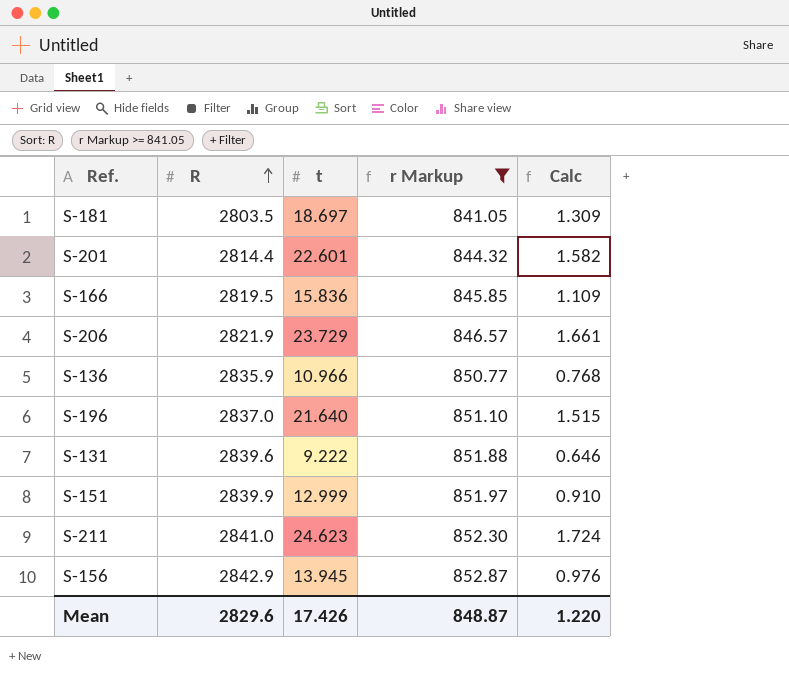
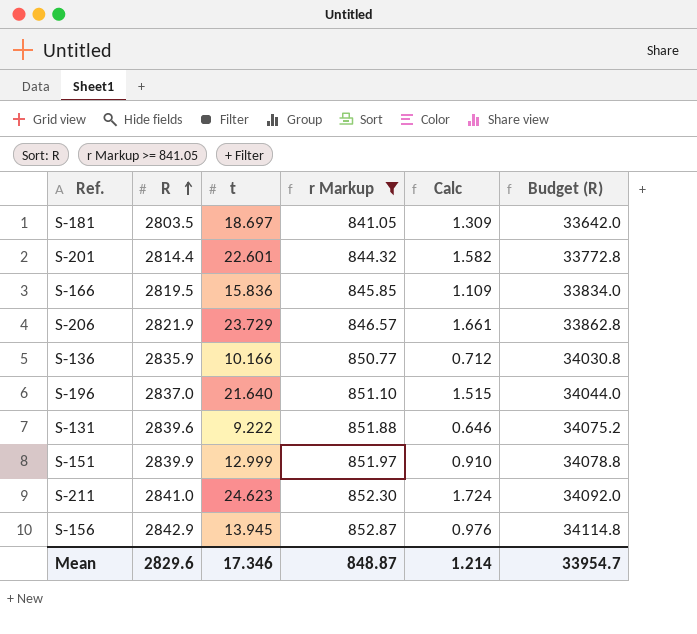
column Budget (R) | formula: none -> [R] * 12
S-136 | t: 10.966 -> 10.166
S-136 | Calc: 0.768 -> 0.712
Mean | t: 17.426 -> 17.346
Mean | Calc: 1.220 -> 1.214

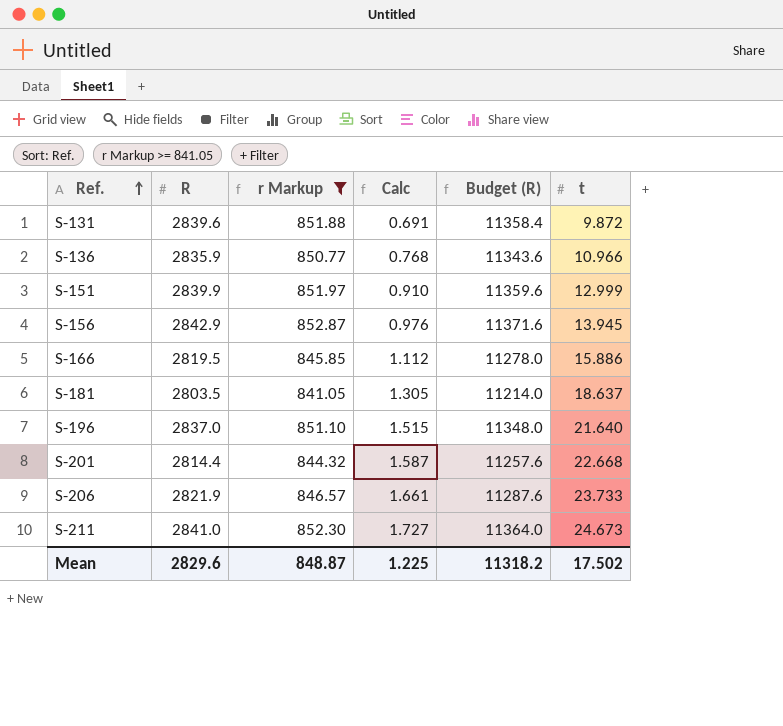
row order: R ascending -> Ref. ascending
column Budget (R) | formula: [R] * 12 -> [R] * 4
column t | position: 3 -> 6
S-131 | Calc: 0.646 -> 0.691
S-131 | t: 9.222 -> 9.872
S-136 | Calc: 0.712 -> 0.768
S-136 | t: 10.166 -> 10.966
S-166 | Calc: 1.109 -> 1.112
S-166 | t: 15.836 -> 15.886
S-181 | Calc: 1.309 -> 1.305
S-181 | t: 18.697 -> 18.637
S-201 | Calc: 1.582 -> 1.587
S-201 | t: 22.601 -> 22.668
S-206 | t: 23.729 -> 23.733
S-211 | Calc: 1.724 -> 1.727
S-211 | t: 24.623 -> 24.673
Mean | Calc: 1.214 -> 1.225
Mean | Budget (R): 33954.7 -> 11318.2
Mean | t: 17.346 -> 17.502

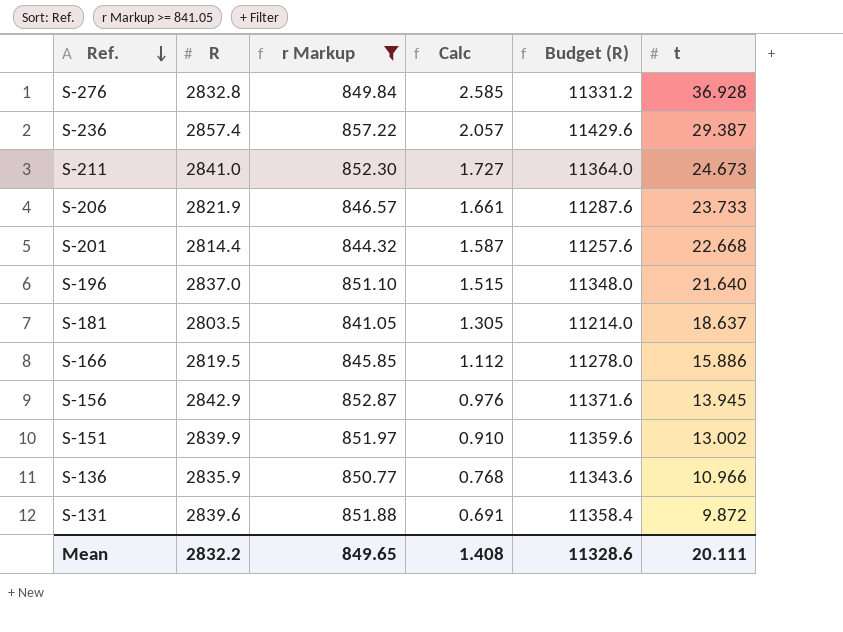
row order: Ref. ascending -> Ref. descending
row S-276: none -> 2832.8 | 849.84 | 2.585 | 11331.2 | 36.928
row S-236: none -> 2857.4 | 857.22 | 2.057 | 11429.6 | 29.387
S-151 | t: 12.999 -> 13.002
Mean | R: 2829.6 -> 2832.2
Mean | r Markup: 848.87 -> 849.65
Mean | Calc: 1.225 -> 1.408
Mean | Budget (R): 11318.2 -> 11328.6
Mean | t: 17.502 -> 20.111

